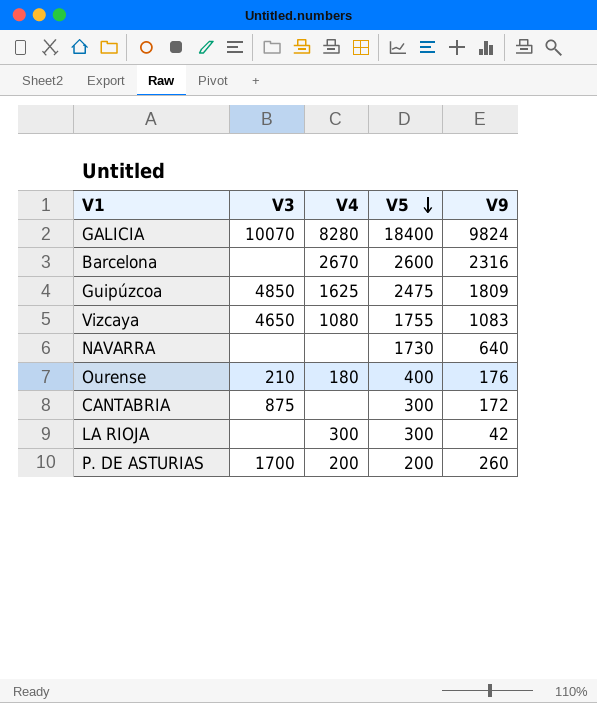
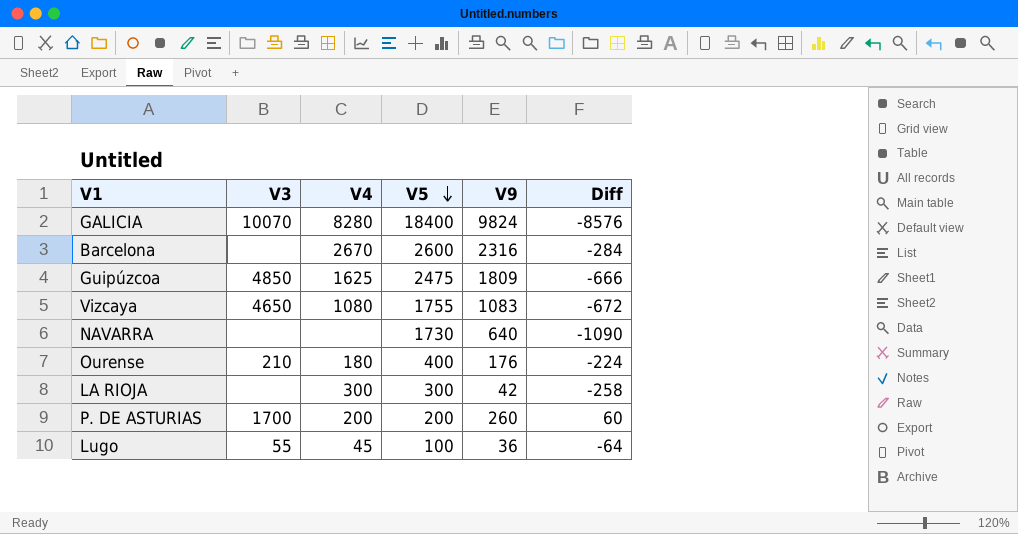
column Diff | formula: none -> [V9] - [V5]
row CANTABRIA: 875 | none | 300 | 172 -> none
row Lugo: none -> 55 | 45 | 100 | 36 | -64

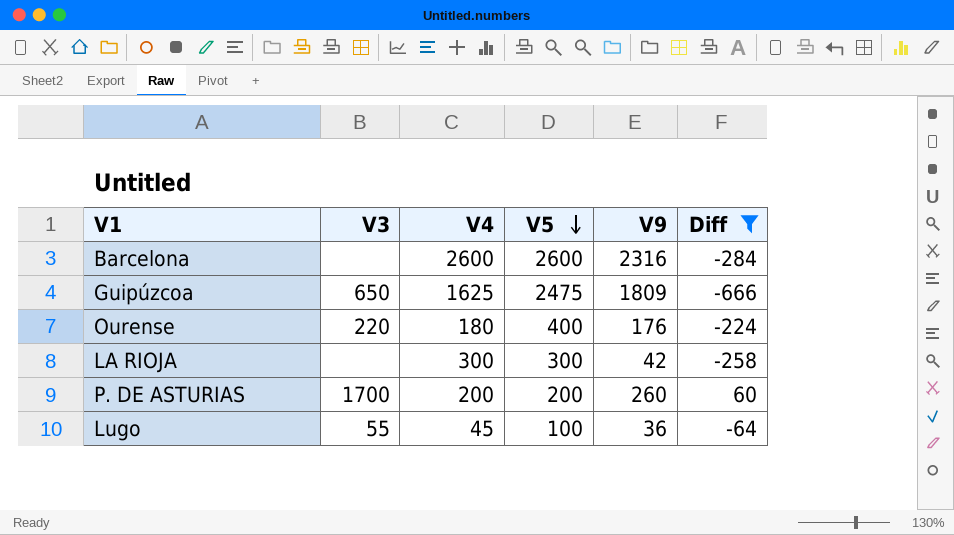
filter: none -> Diff >= -666
Barcelona | V4: 2670 -> 2600
Guipúzcoa | V3: 4850 -> 650
Ourense | V3: 210 -> 220

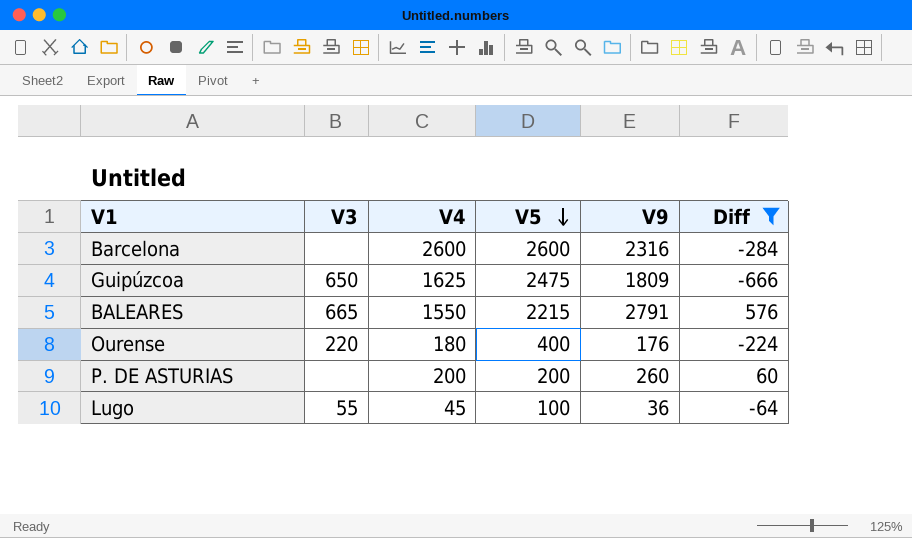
row LA RIOJA: none | 300 | 300 | 42 | -258 -> none
row BALEARES: none -> 665 | 1550 | 2215 | 2791 | 576
P. DE ASTURIAS | V3: 1700 -> none

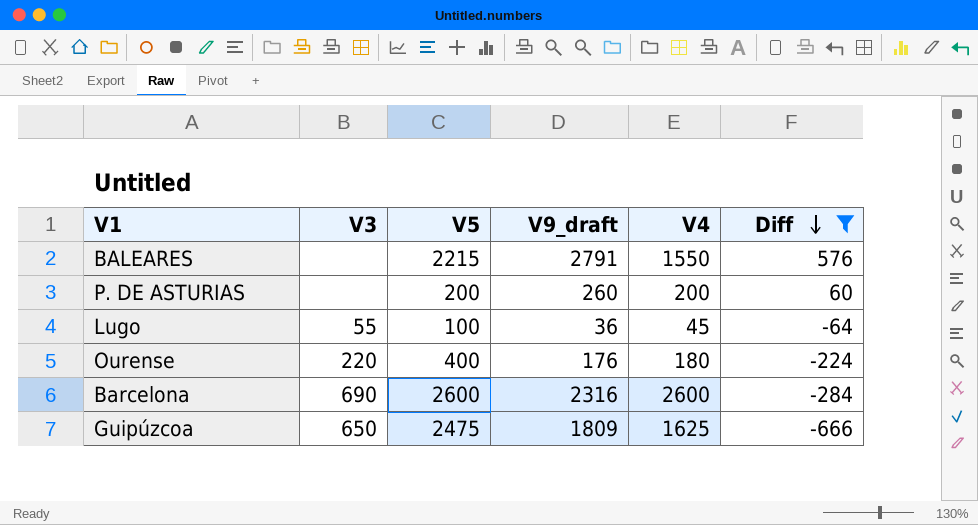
row order: V5 descending -> Diff descending
column name: V9 -> V9_draft
column V4 | position: 3 -> 5
BALEARES | V3: 665 -> none
Barcelona | V3: none -> 690

